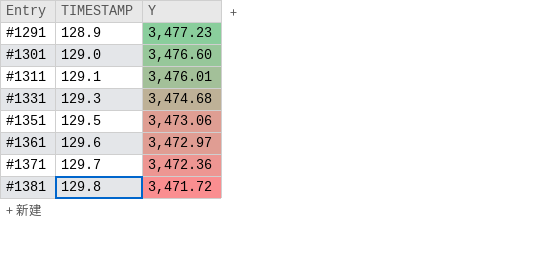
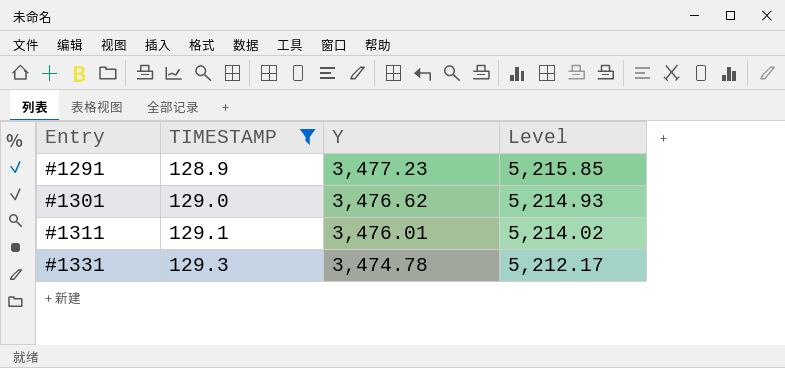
filter: none -> TIMESTAMP <= 129.3
column Level | formula: none -> [Y] * 1.5
#1301 | Y: 3,476.60 -> 3,476.62
#1331 | Y: 3,474.68 -> 3,474.78

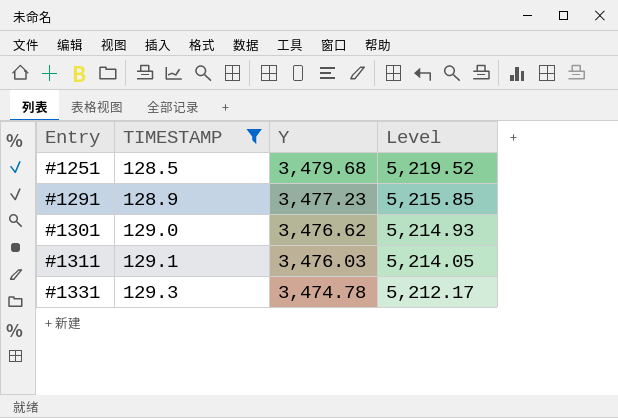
row #1251: none -> 128.5 | 3,479.68 | 5,219.52
#1311 | Y: 3,476.01 -> 3,476.03
#1311 | Level: 5,214.02 -> 5,214.05

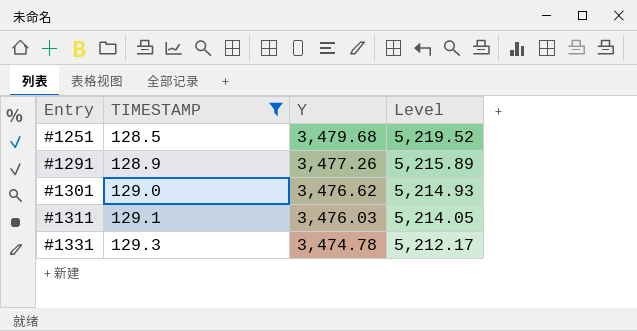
#1291 | Y: 3,477.23 -> 3,477.26
#1291 | Level: 5,215.85 -> 5,215.89

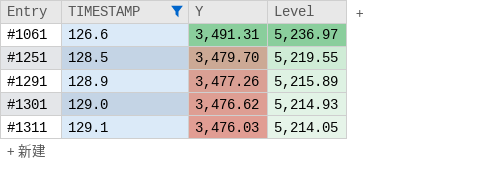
row #1331: 129.3 | 3,474.78 | 5,212.17 -> none
row #1061: none -> 126.6 | 3,491.31 | 5,236.97
#1251 | Y: 3,479.68 -> 3,479.70
#1251 | Level: 5,219.52 -> 5,219.55

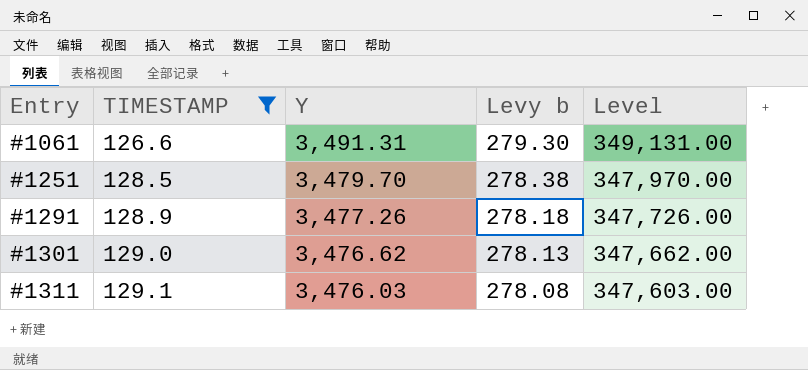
column Levy b | formula: none -> [Y] * 0.08
column Level | formula: [Y] * 1.5 -> [Y] * 100

